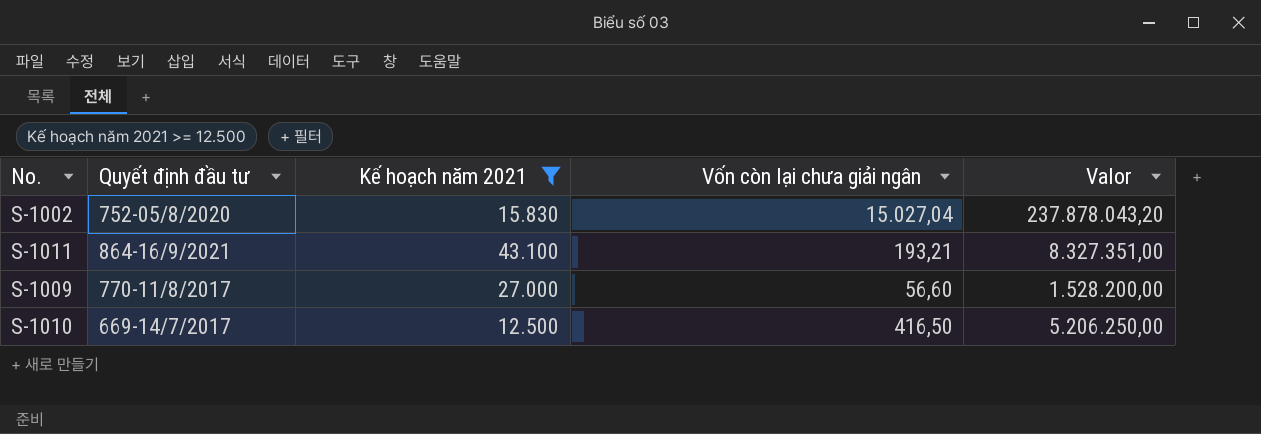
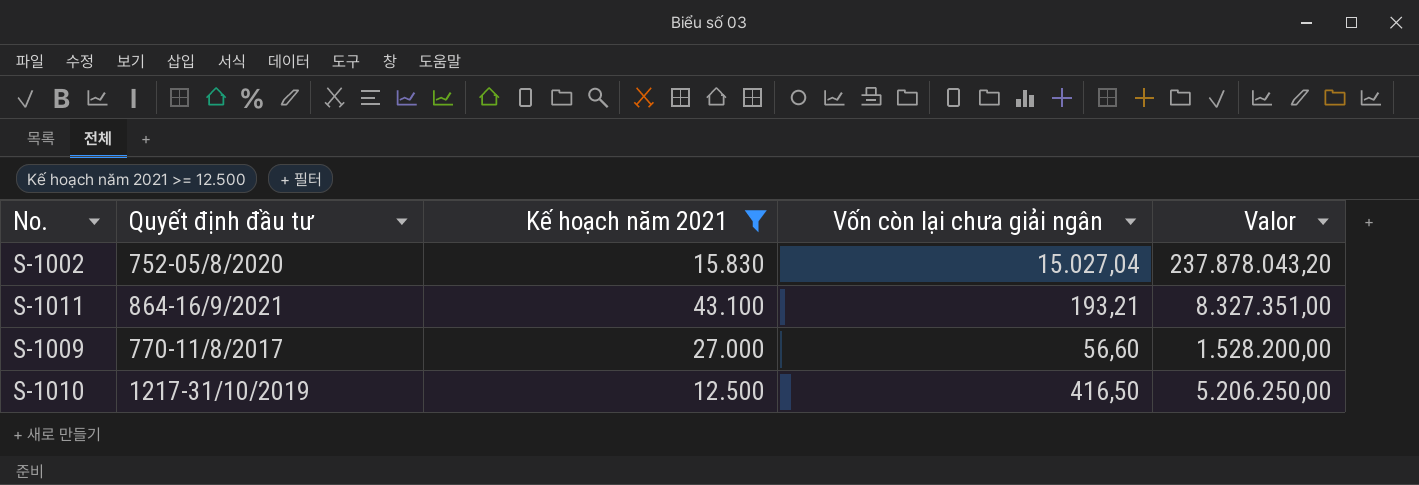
S-1010 | Quyết định đầu tư: 669-14/7/2017 -> 1217-31/10/2019

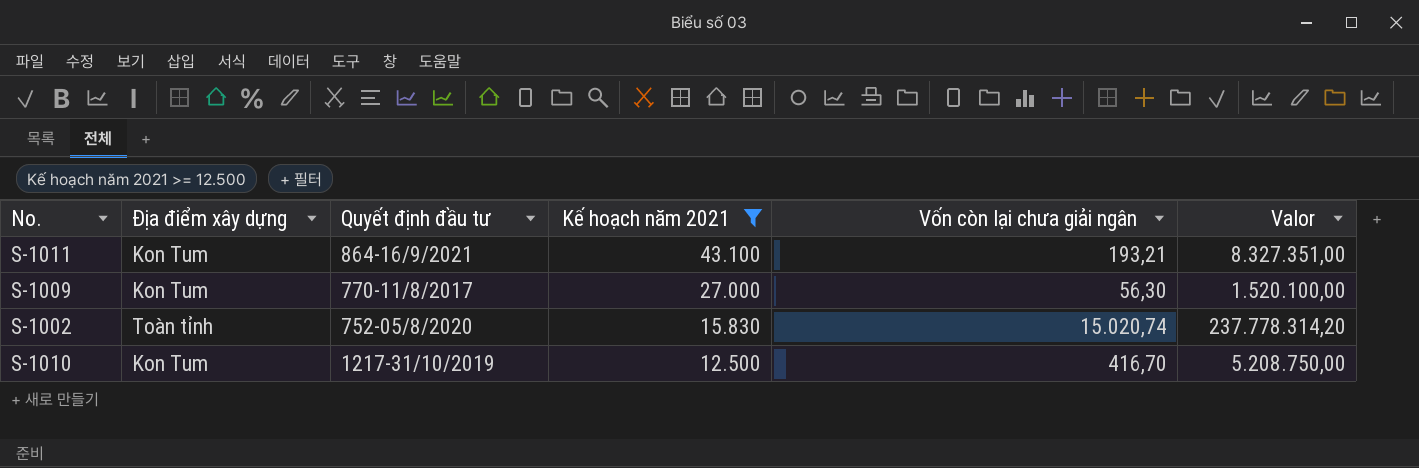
row order: none -> Kế hoạch năm 2021 descending
column Địa điểm xây dựng | position: none -> 2
S-1009 | Vốn còn lại chưa giải ngân: 56,60 -> 56,30
S-1009 | Valor: 1.528.200,00 -> 1.520.100,00
S-1002 | Vốn còn lại chưa giải ngân: 15.027,04 -> 15.020,74
S-1002 | Valor: 237.878.043,20 -> 237.778.314,20
S-1010 | Vốn còn lại chưa giải ngân: 416,50 -> 416,70
S-1010 | Valor: 5.206.250,00 -> 5.208.750,00

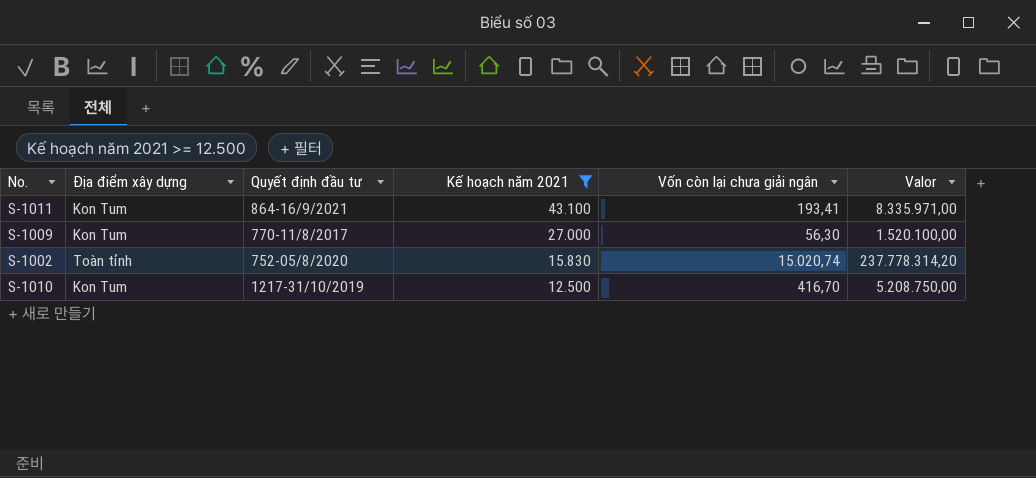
S-1011 | Vốn còn lại chưa giải ngân: 193,21 -> 193,41
S-1011 | Valor: 8.327.351,00 -> 8.335.971,00

